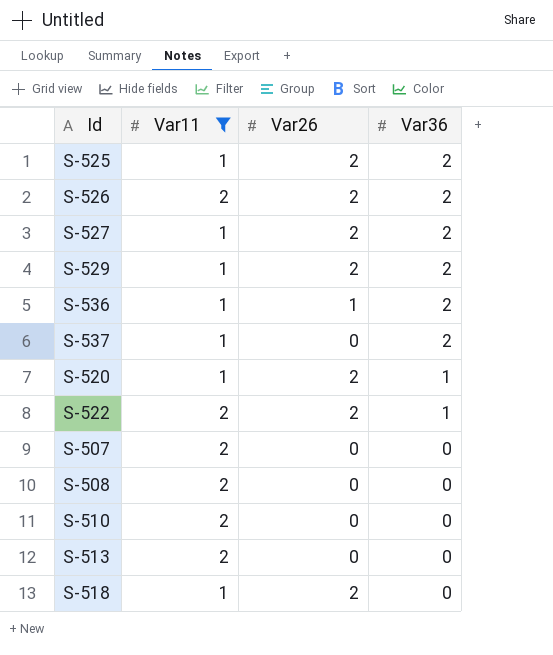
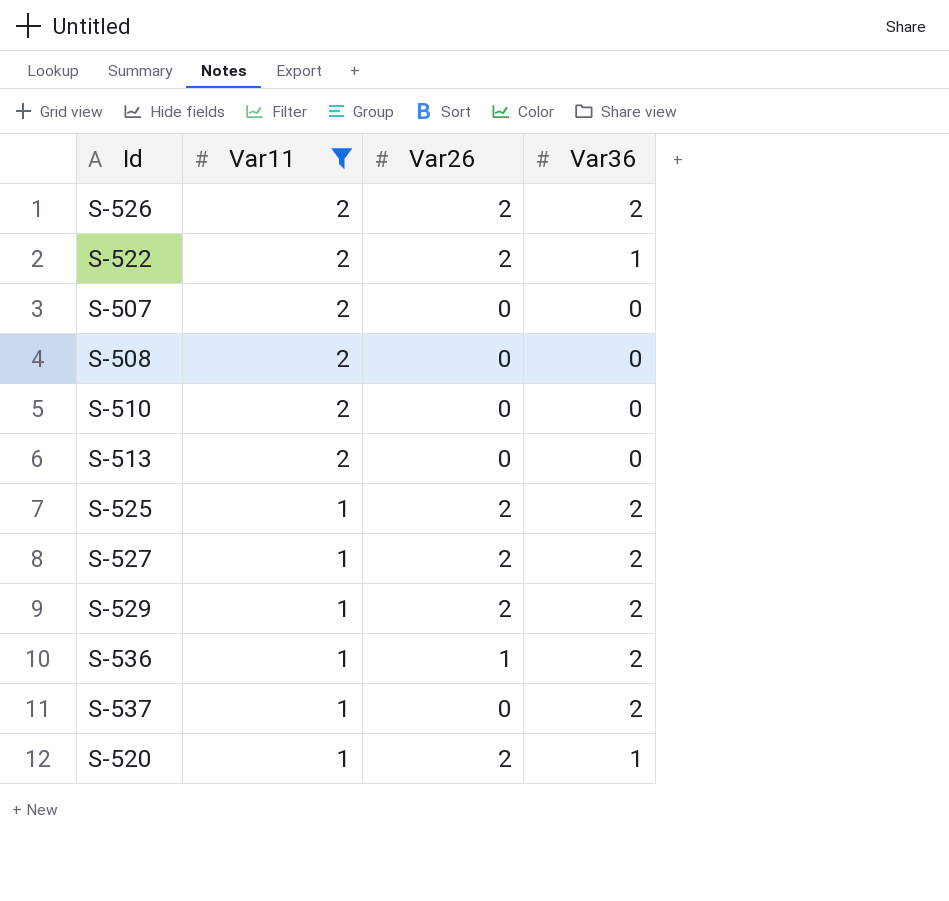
row order: Var36 descending -> Var11 descending
row S-518: 1 | 2 | 0 -> none

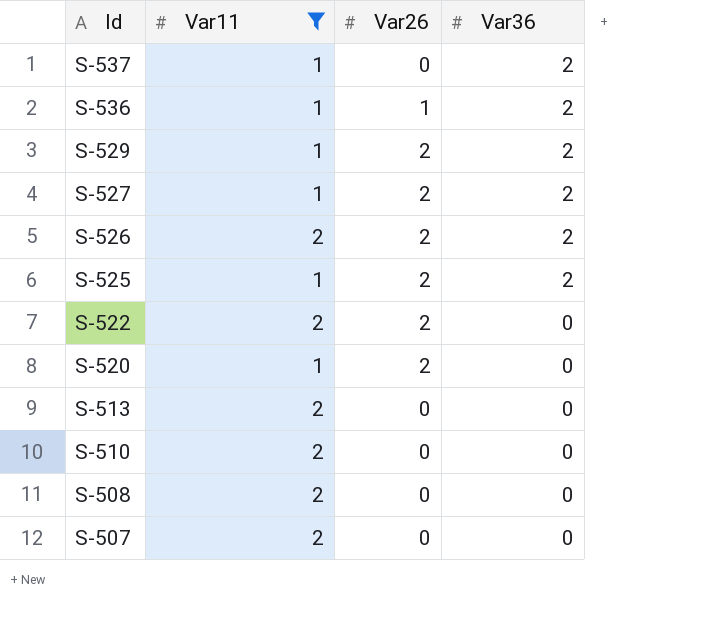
row order: Var11 descending -> Id descending
S-522 | Var36: 1 -> 0
S-520 | Var36: 1 -> 0

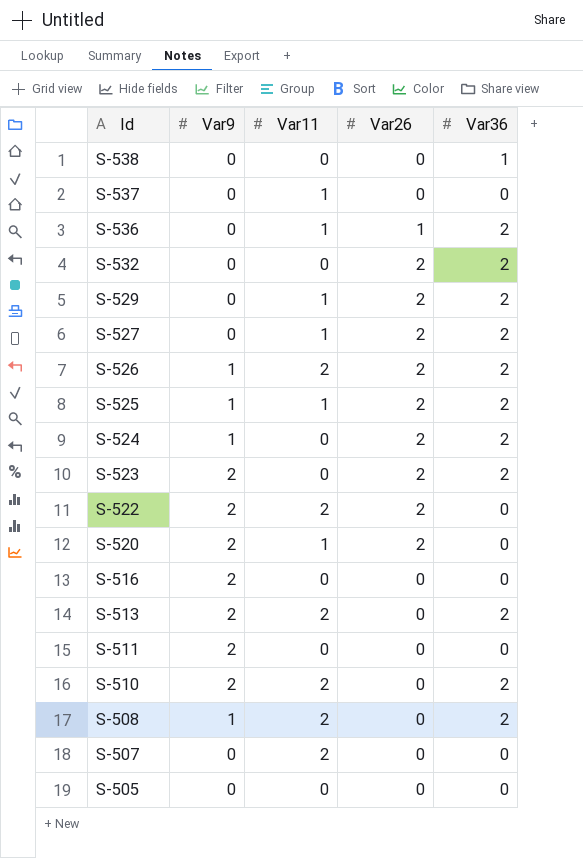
filter: Var11 != 0 -> none
column Var9 | position: none -> 2
S-537 | Var36: 2 -> 0
S-513 | Var36: 0 -> 2
S-510 | Var36: 0 -> 2
S-508 | Var36: 0 -> 2

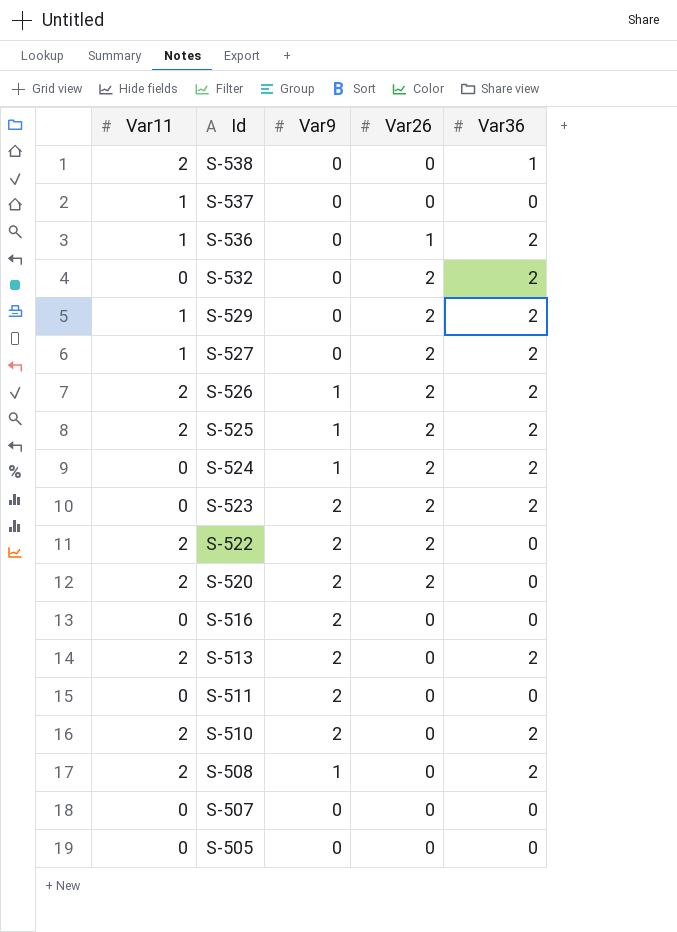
column Var11 | position: 3 -> 1
S-538 | Var11: 0 -> 2
S-525 | Var11: 1 -> 2
S-520 | Var11: 1 -> 2
S-507 | Var11: 2 -> 0

